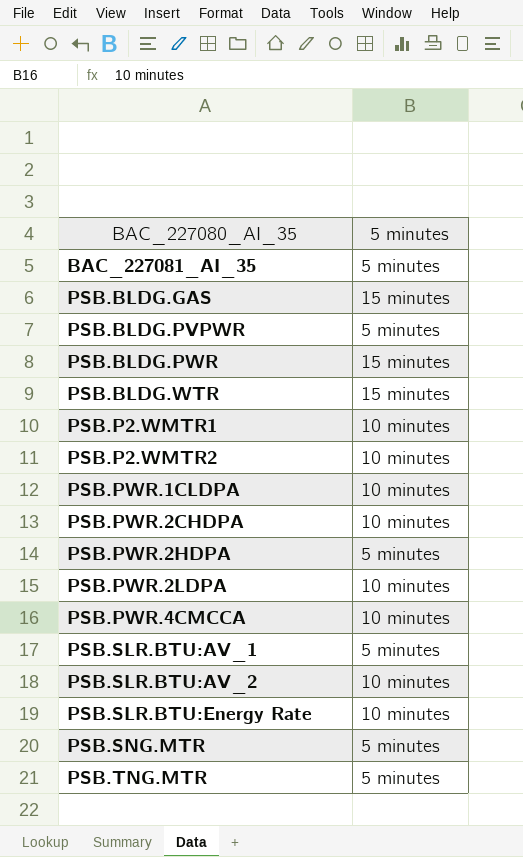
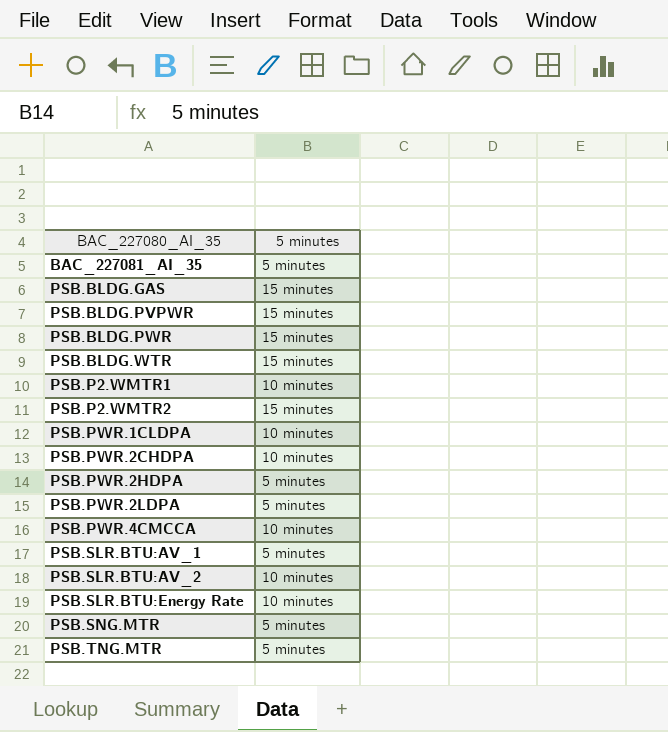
PSB.BLDG.PVPWR | 5 minutes: 5 minutes -> 15 minutes
PSB.P2.WMTR2 | 5 minutes: 10 minutes -> 15 minutes
PSB.PWR.2LDPA | 5 minutes: 10 minutes -> 5 minutes

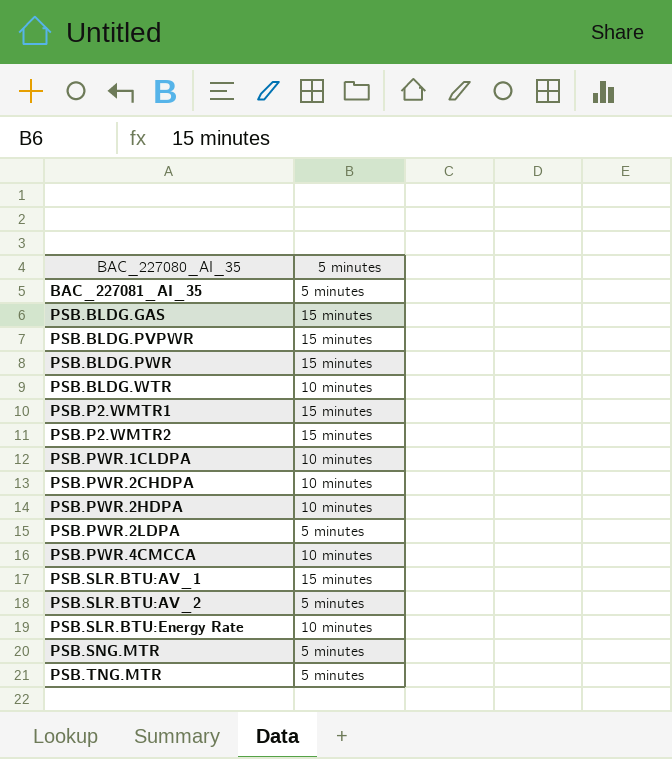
PSB.BLDG.WTR | 5 minutes: 15 minutes -> 10 minutes
PSB.P2.WMTR1 | 5 minutes: 10 minutes -> 15 minutes
PSB.PWR.2HDPA | 5 minutes: 5 minutes -> 10 minutes
PSB.SLR.BTU:AV_1 | 5 minutes: 5 minutes -> 15 minutes
PSB.SLR.BTU:AV_2 | 5 minutes: 10 minutes -> 5 minutes

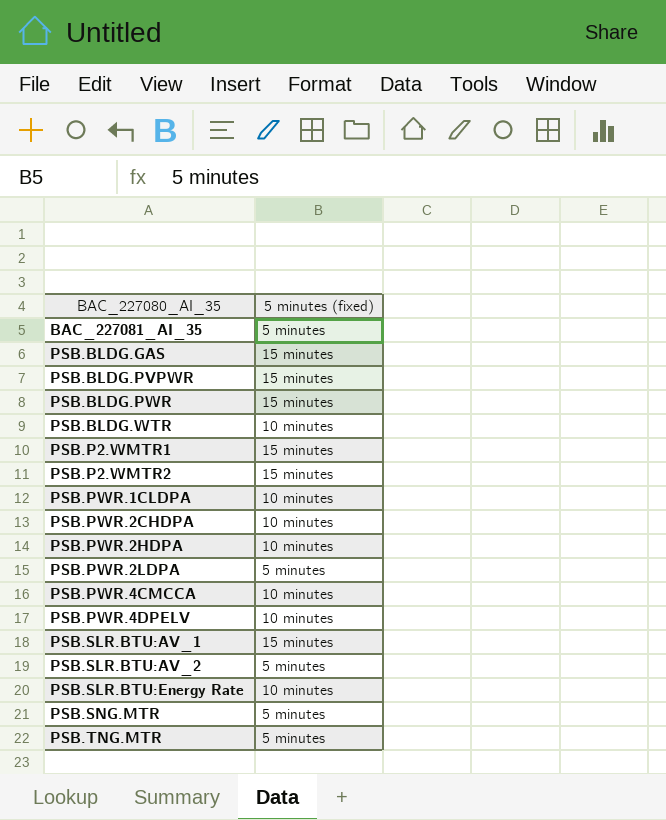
column name: 5 minutes -> 5 minutes (fixed)
row PSB.PWR.4DPELV: none -> 10 minutes

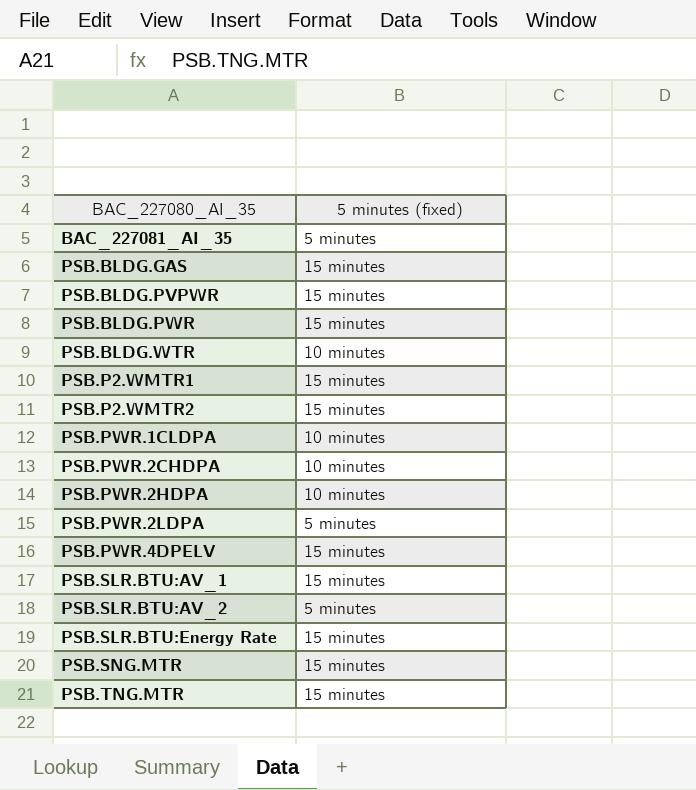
row PSB.PWR.4CMCCA: 10 minutes -> none
PSB.PWR.4DPELV | 5 minutes (fixed): 10 minutes -> 15 minutes
PSB.SLR.BTU:Energy Rate | 5 minutes (fixed): 10 minutes -> 15 minutes
PSB.SNG.MTR | 5 minutes (fixed): 5 minutes -> 15 minutes
PSB.TNG.MTR | 5 minutes (fixed): 5 minutes -> 15 minutes

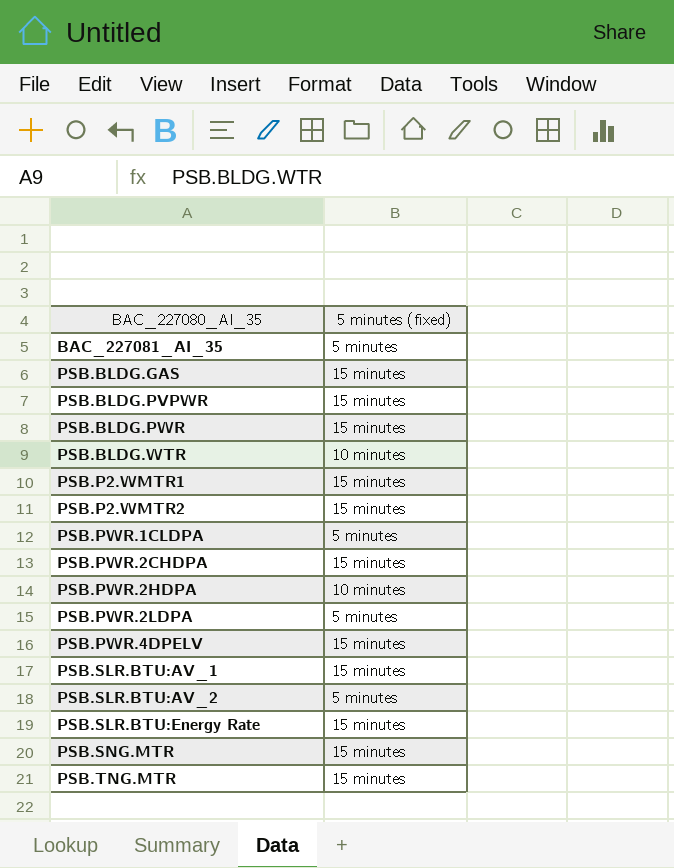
PSB.PWR.1CLDPA | 5 minutes (fixed): 10 minutes -> 5 minutes
PSB.PWR.2CHDPA | 5 minutes (fixed): 10 minutes -> 15 minutes

